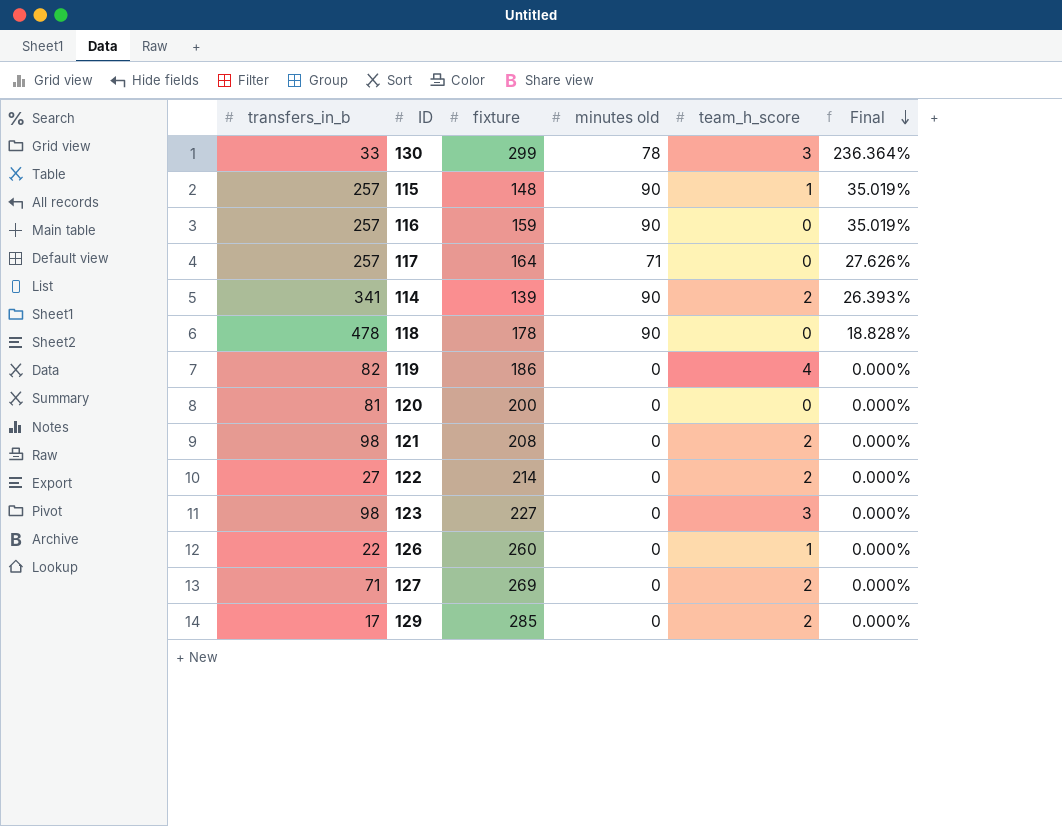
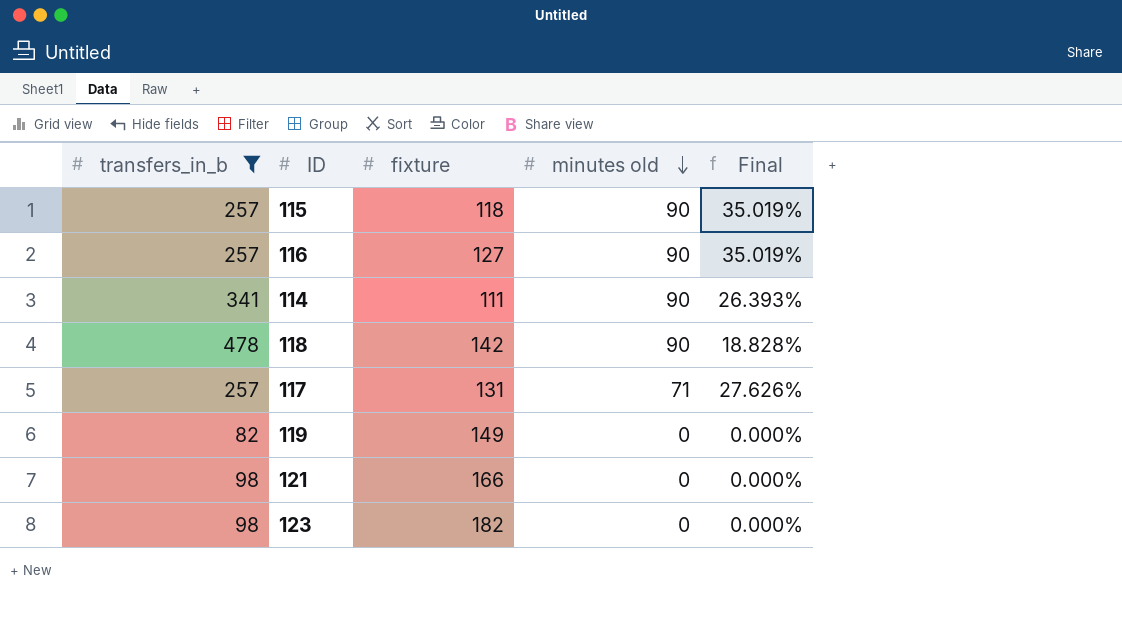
filter: none -> transfers_in_b >= 82
row order: Final descending -> minutes old descending
column team_h_score | position: 5 -> none
115 | fixture: 148 -> 118
116 | fixture: 159 -> 127
114 | fixture: 139 -> 111
118 | fixture: 178 -> 142
117 | fixture: 164 -> 131
119 | fixture: 186 -> 149
121 | fixture: 208 -> 166
123 | fixture: 227 -> 182

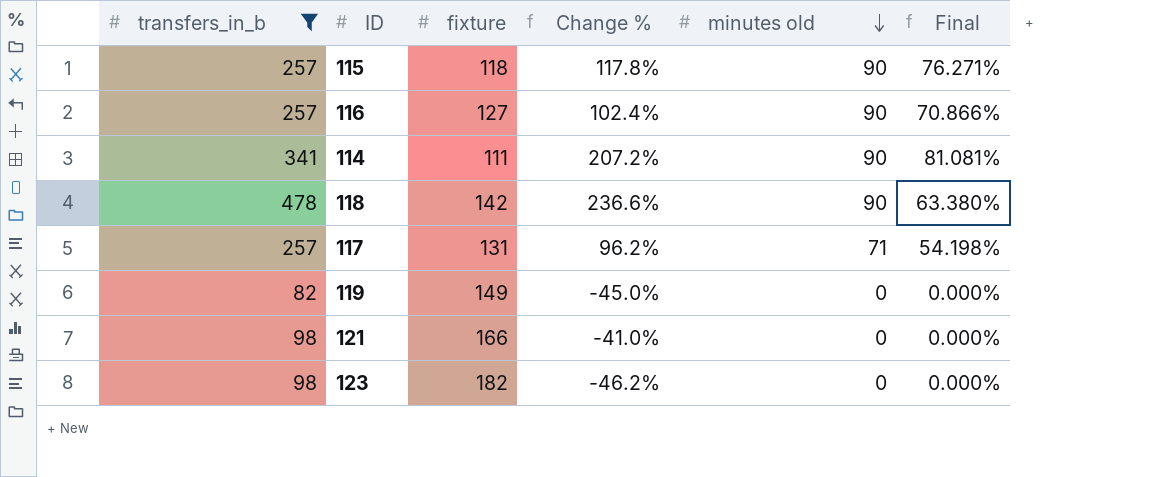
column Change % | formula: none -> ([transfers_in_b] - [fixture]) / [fixture]
column Final | formula: [minutes old] / [transfers_in_b] -> [minutes old] / [fixture]

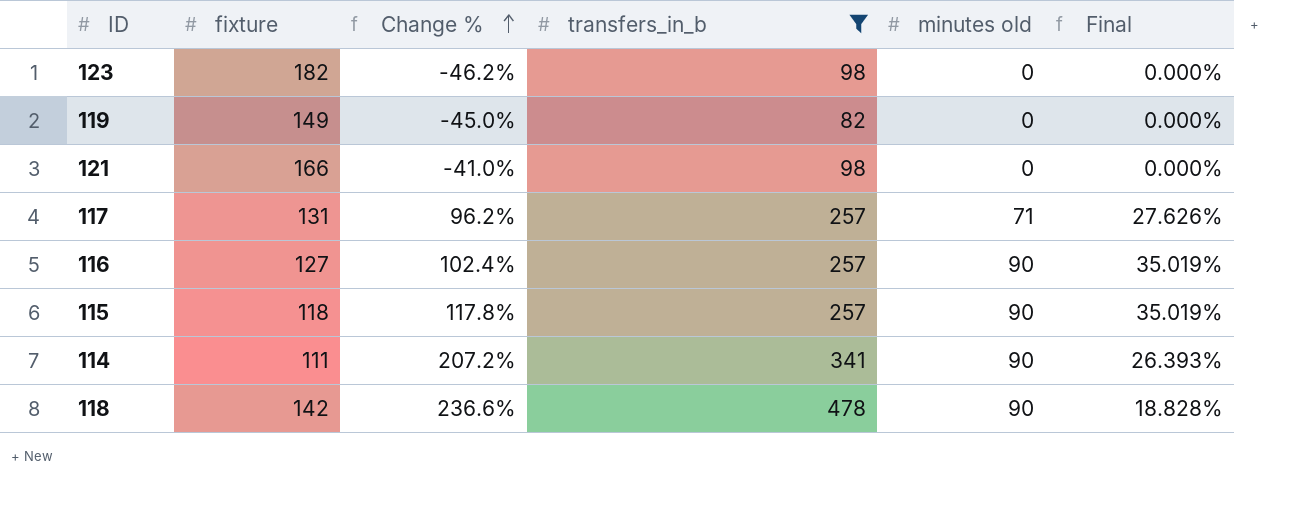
row order: minutes old descending -> Change % ascending
column transfers_in_b | position: 1 -> 4
column Final | formula: [minutes old] / [fixture] -> [minutes old] / [transfers_in_b]

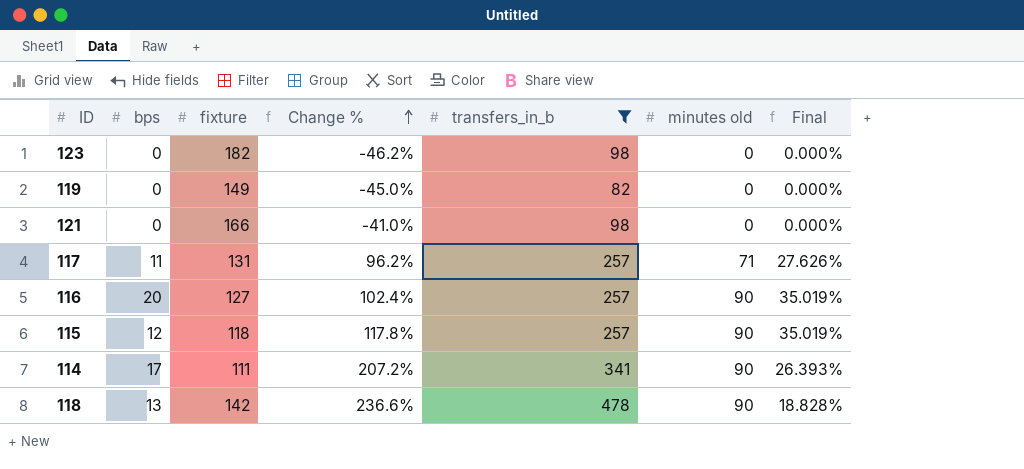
column bps | position: none -> 2

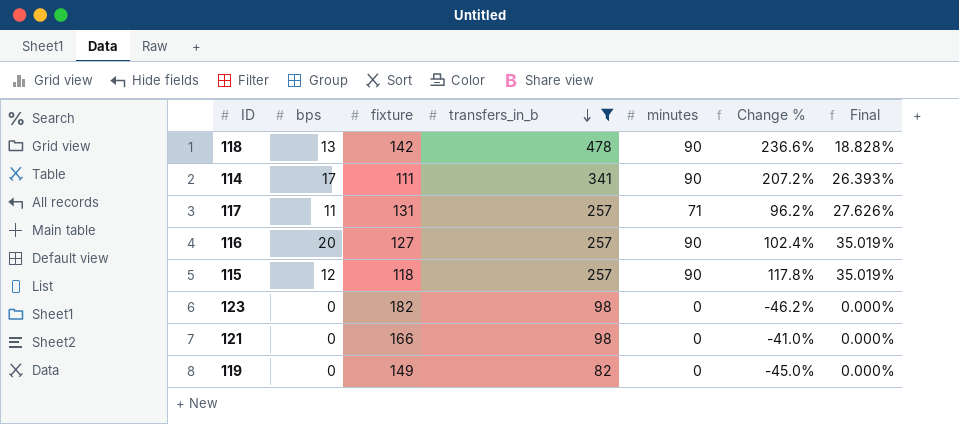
row order: Change % ascending -> transfers_in_b descending
column name: minutes old -> minutes
column Change % | position: 4 -> 6

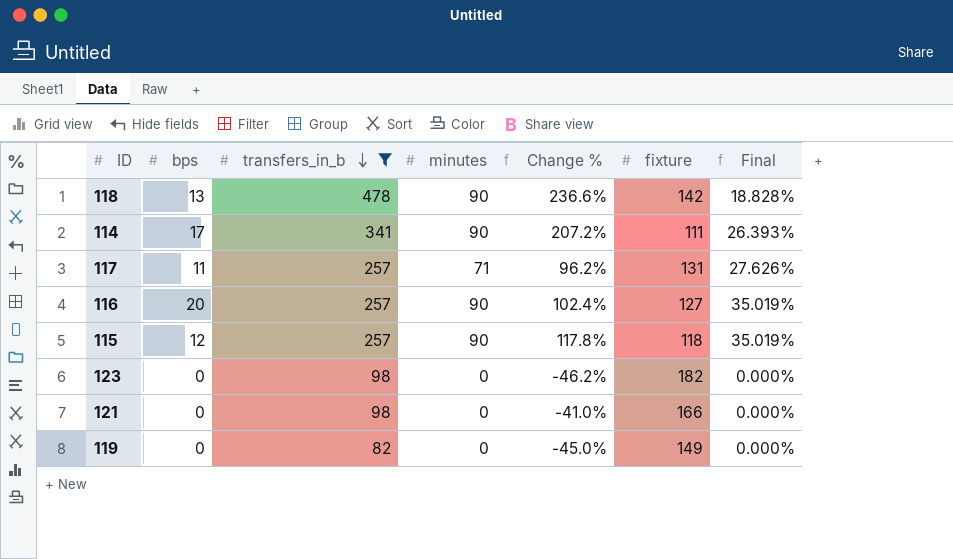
column fixture | position: 3 -> 6

